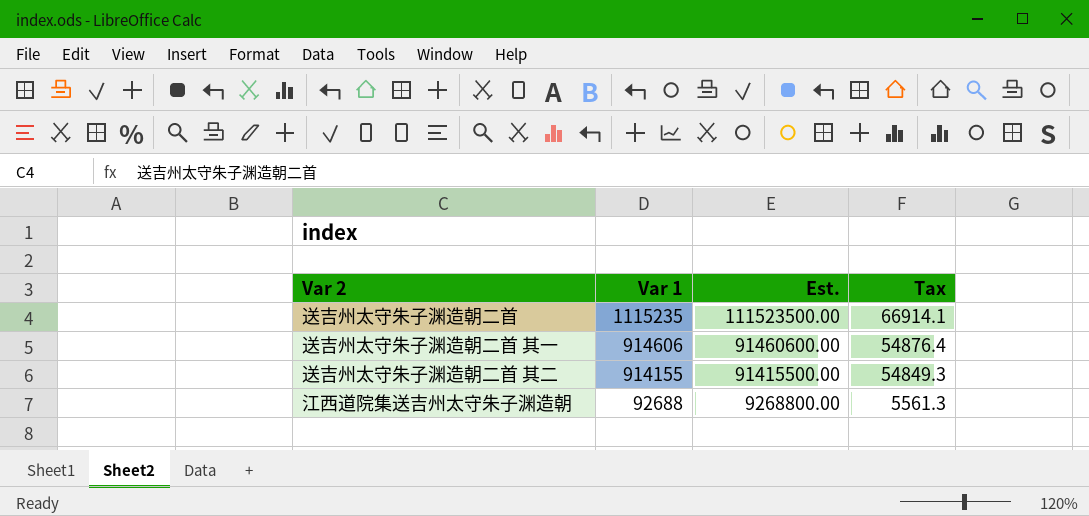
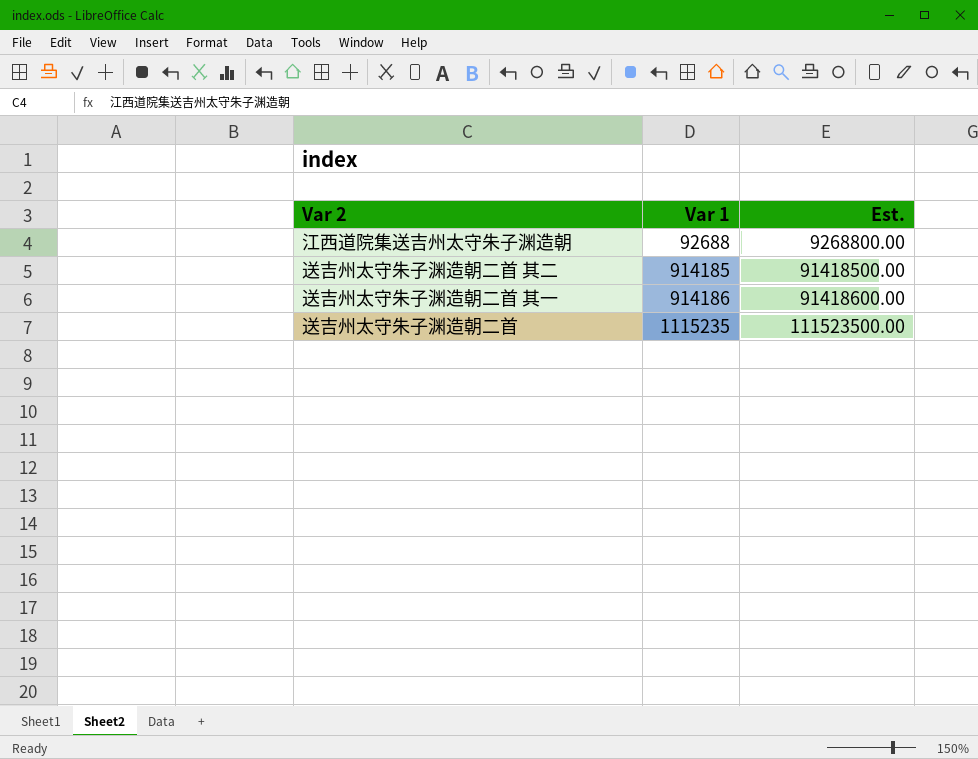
row order: Var 1 descending -> Var 1 ascending
column Tax | formula: [Var 1] * 0.06 -> none
送吉州太守朱子渊造朝二首 其二 | Var 1: 914155 -> 914185
送吉州太守朱子渊造朝二首 其二 | Est.: 91415500.00 -> 91418500.00
送吉州太守朱子渊造朝二首 其一 | Var 1: 914606 -> 914186
送吉州太守朱子渊造朝二首 其一 | Est.: 91460600.00 -> 91418600.00

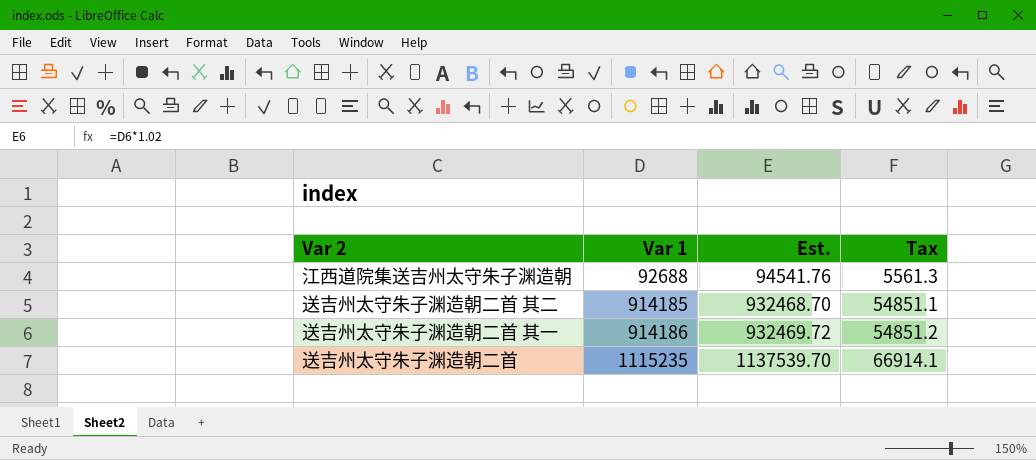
column Est. | formula: [Var 1] * 100 -> [Var 1] * 1.02
column Tax | formula: none -> [Var 1] * 0.06

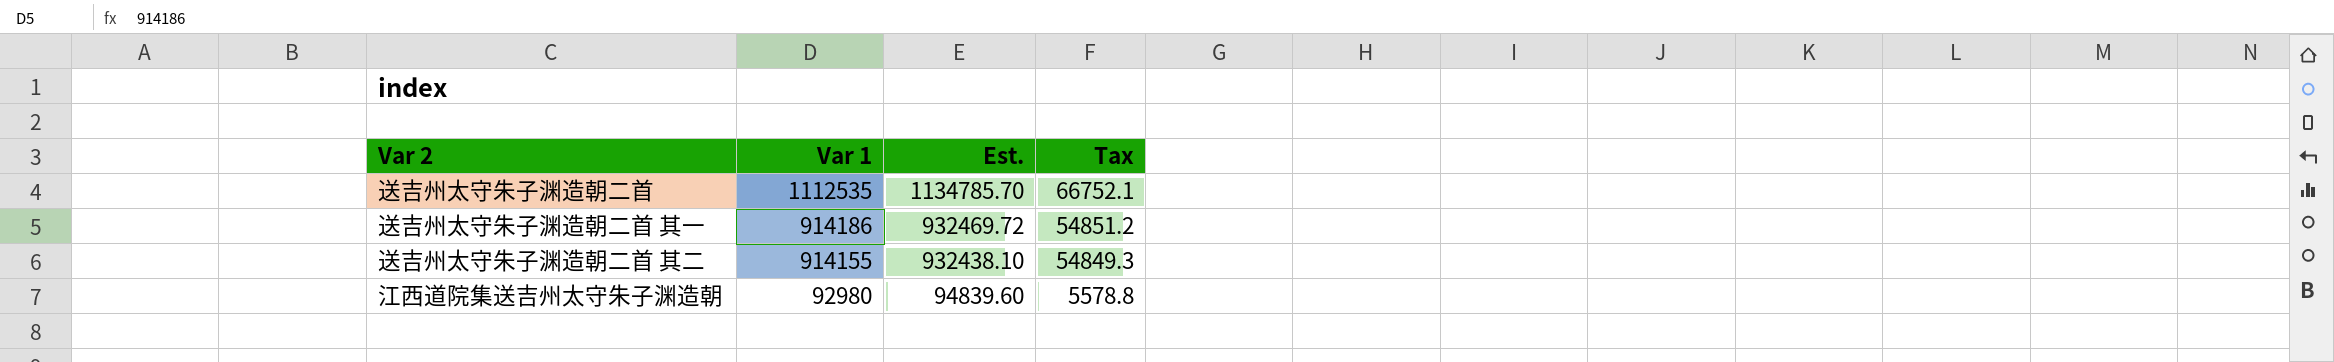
row order: Var 1 ascending -> Var 1 descending
送吉州太守朱子渊造朝二首 | Var 1: 1115235 -> 1112535
送吉州太守朱子渊造朝二首 | Est.: 1137539.70 -> 1134785.70
送吉州太守朱子渊造朝二首 | Tax: 66914.1 -> 66752.1
送吉州太守朱子渊造朝二首 其二 | Var 1: 914185 -> 914155
送吉州太守朱子渊造朝二首 其二 | Est.: 932468.70 -> 932438.10
送吉州太守朱子渊造朝二首 其二 | Tax: 54851.1 -> 54849.3
江西道院集送吉州太守朱子渊造朝 | Var 1: 92688 -> 92980
江西道院集送吉州太守朱子渊造朝 | Est.: 94541.76 -> 94839.60
江西道院集送吉州太守朱子渊造朝 | Tax: 5561.3 -> 5578.8

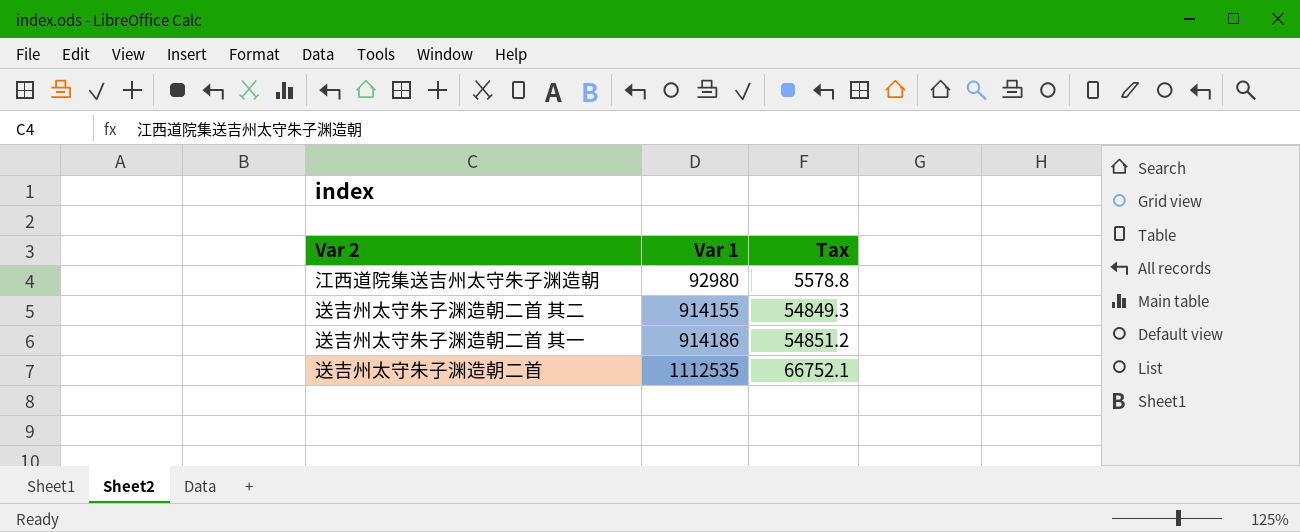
row order: Var 1 descending -> Var 1 ascending
column Est. | formula: [Var 1] * 1.02 -> none

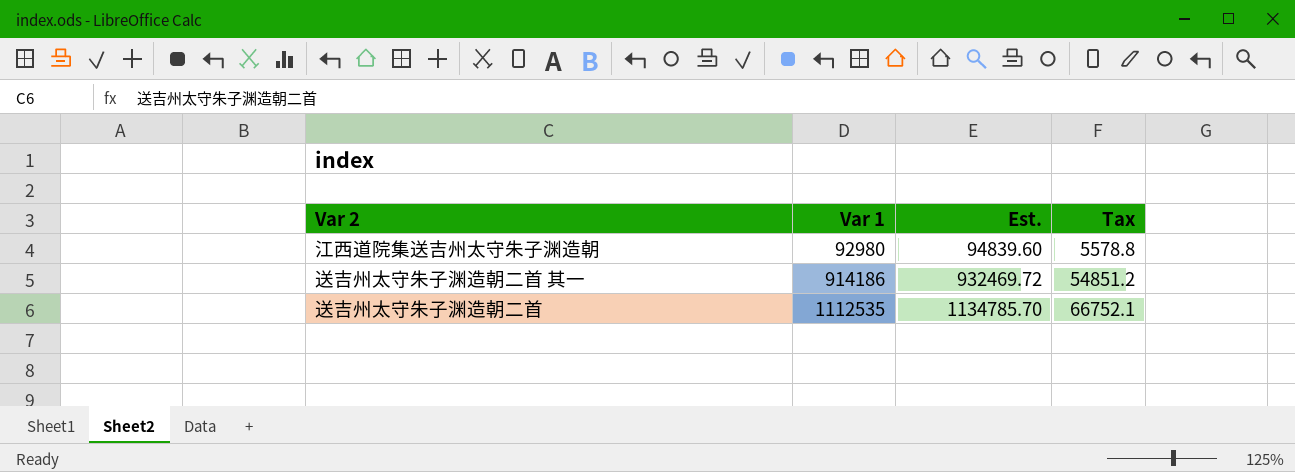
column Est. | formula: none -> [Var 1] * 1.02
row 送吉州太守朱子渊造朝二首 其二: 914155 | 54849.3 -> none

